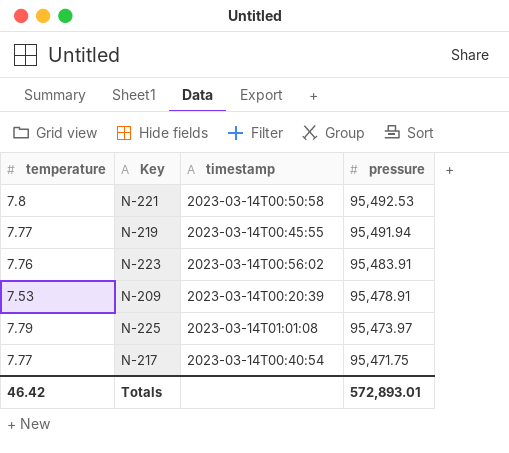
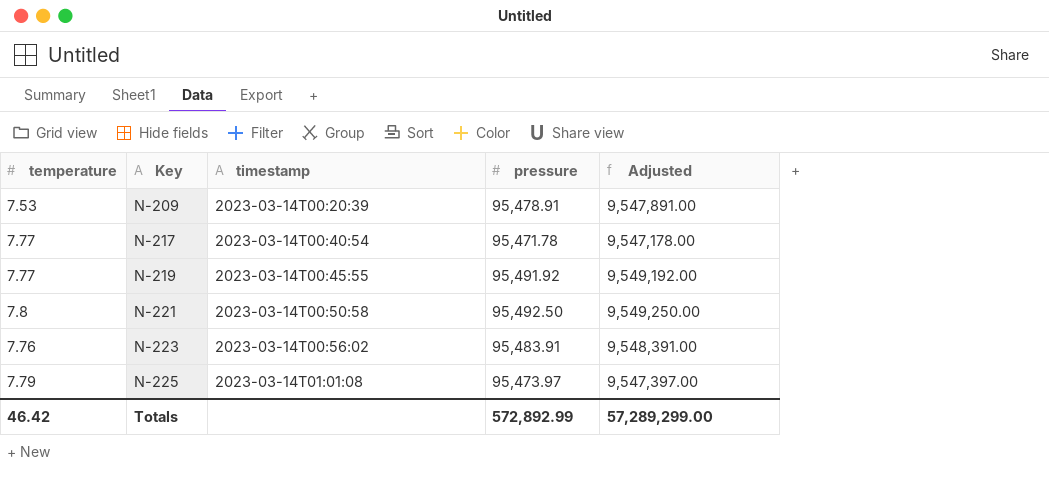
row order: pressure descending -> Key ascending
column Adjusted | formula: none -> [pressure] * 100
N-217 | pressure: 95,471.75 -> 95,471.78
N-219 | pressure: 95,491.94 -> 95,491.92
N-221 | pressure: 95,492.53 -> 95,492.50
Totals | pressure: 572,893.01 -> 572,892.99

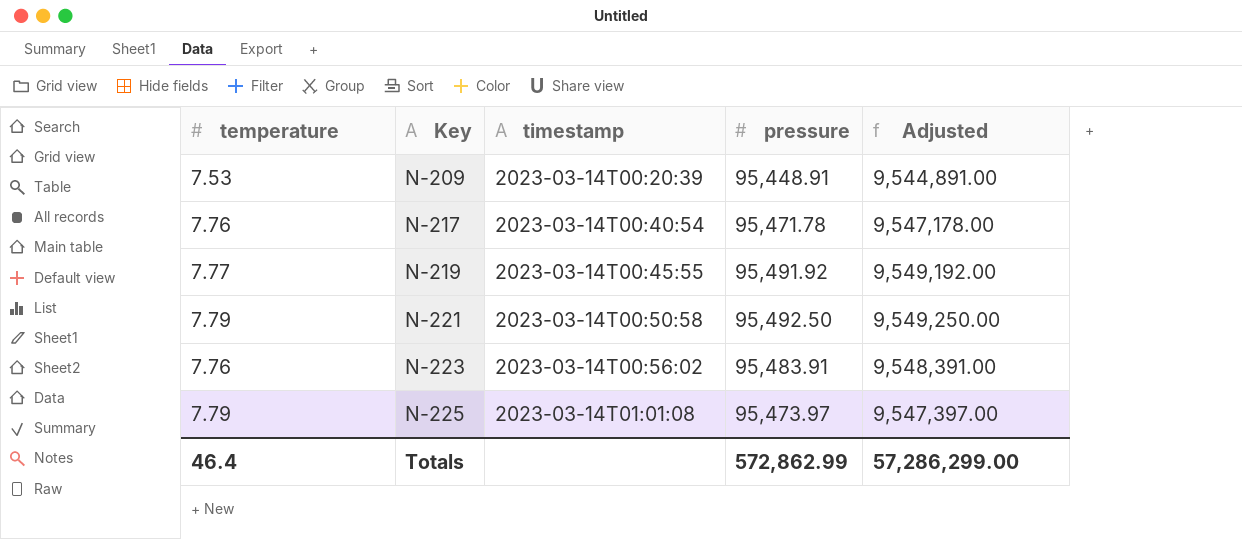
N-209 | pressure: 95,478.91 -> 95,448.91
N-209 | Adjusted: 9,547,891.00 -> 9,544,891.00
N-217 | temperature: 7.77 -> 7.76
N-221 | temperature: 7.8 -> 7.79
Totals | temperature: 46.42 -> 46.4
Totals | pressure: 572,892.99 -> 572,862.99
Totals | Adjusted: 57,289,299.00 -> 57,286,299.00

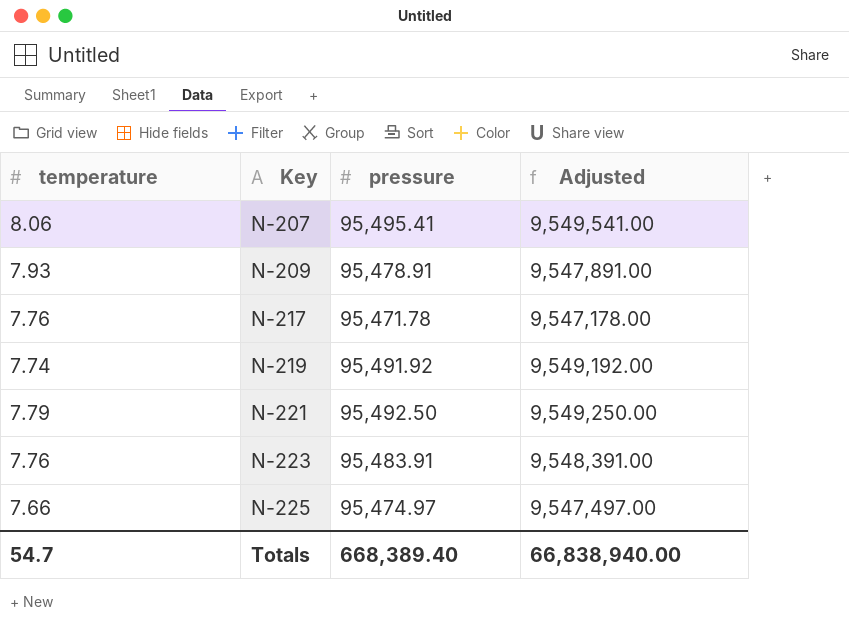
column timestamp | position: 3 -> none
row N-207: none -> 8.06 | 95,495.41 | 9,549,541.00
N-209 | temperature: 7.53 -> 7.93
N-209 | pressure: 95,448.91 -> 95,478.91
N-209 | Adjusted: 9,544,891.00 -> 9,547,891.00
N-219 | temperature: 7.77 -> 7.74
N-225 | temperature: 7.79 -> 7.66
N-225 | pressure: 95,473.97 -> 95,474.97
N-225 | Adjusted: 9,547,397.00 -> 9,547,497.00
Totals | temperature: 46.4 -> 54.7
Totals | pressure: 572,862.99 -> 668,389.40
Totals | Adjusted: 57,286,299.00 -> 66,838,940.00

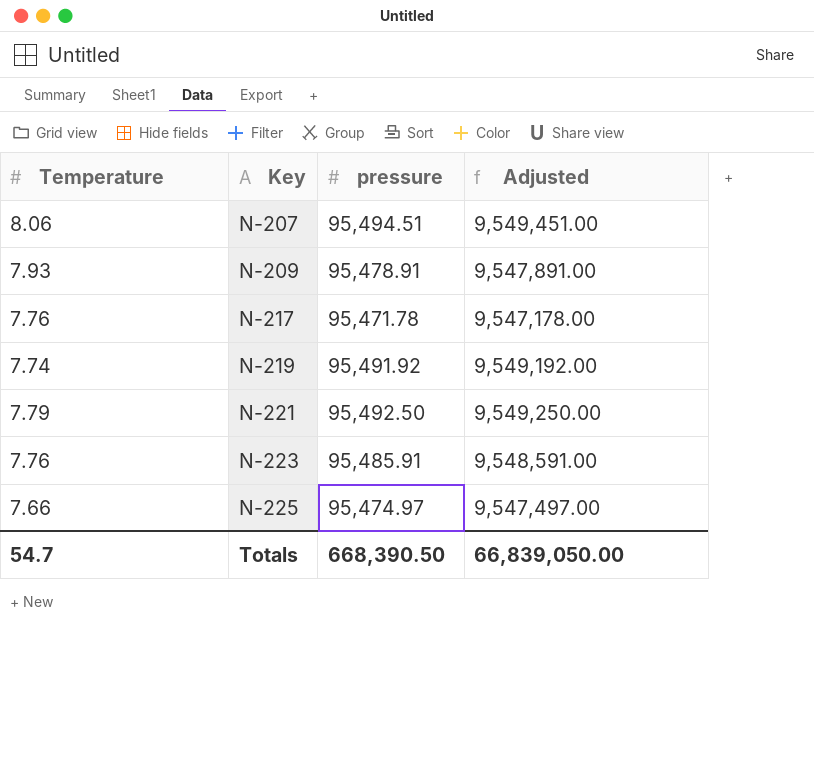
column name: temperature -> Temperature
N-207 | pressure: 95,495.41 -> 95,494.51
N-207 | Adjusted: 9,549,541.00 -> 9,549,451.00
N-223 | pressure: 95,483.91 -> 95,485.91
N-223 | Adjusted: 9,548,391.00 -> 9,548,591.00
Totals | pressure: 668,389.40 -> 668,390.50
Totals | Adjusted: 66,838,940.00 -> 66,839,050.00

